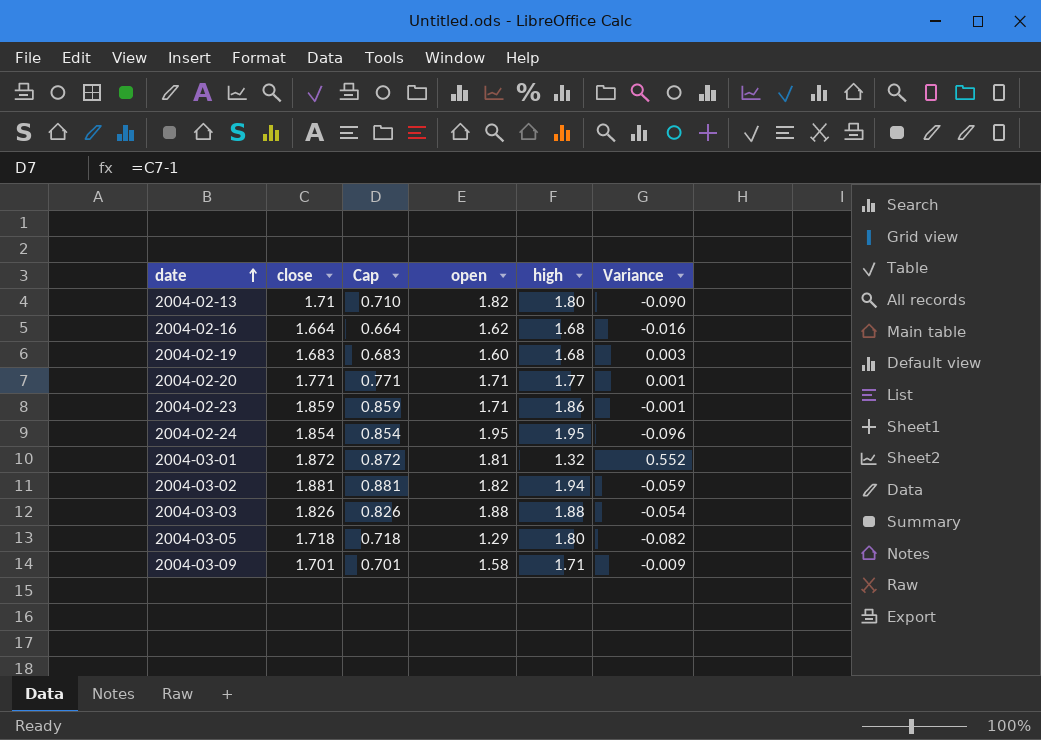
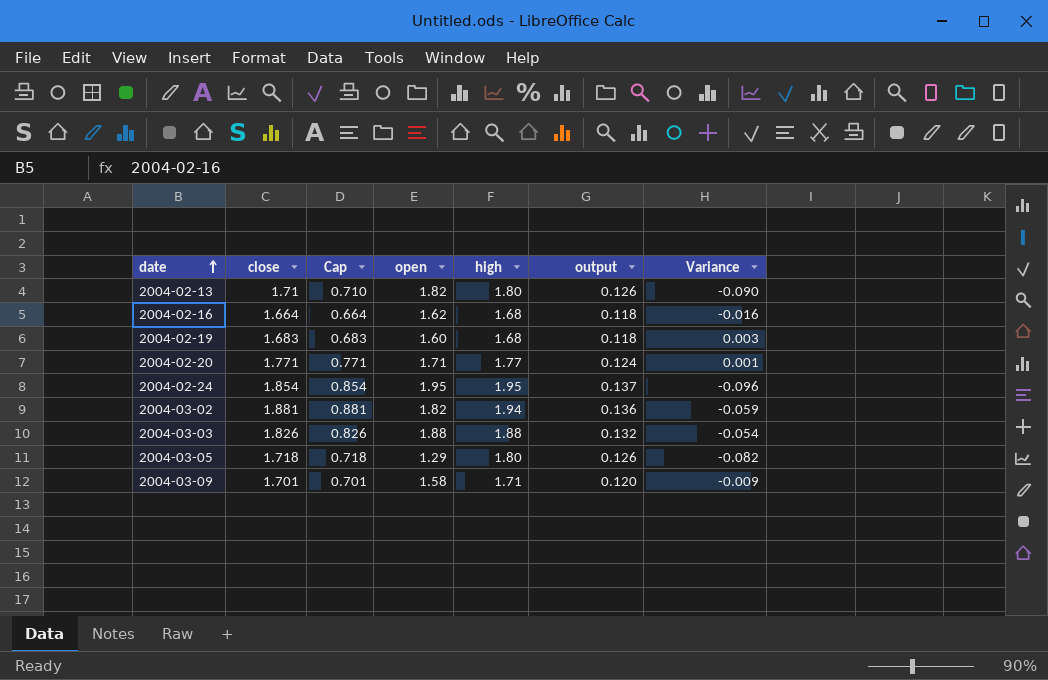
column output | formula: none -> [high] * 0.07
row 2004-02-23: 1.859 | 0.859 | 1.71 | 1.86 | -0.001 -> none
row 2004-03-01: 1.872 | 0.872 | 1.81 | 1.32 | 0.552 -> none

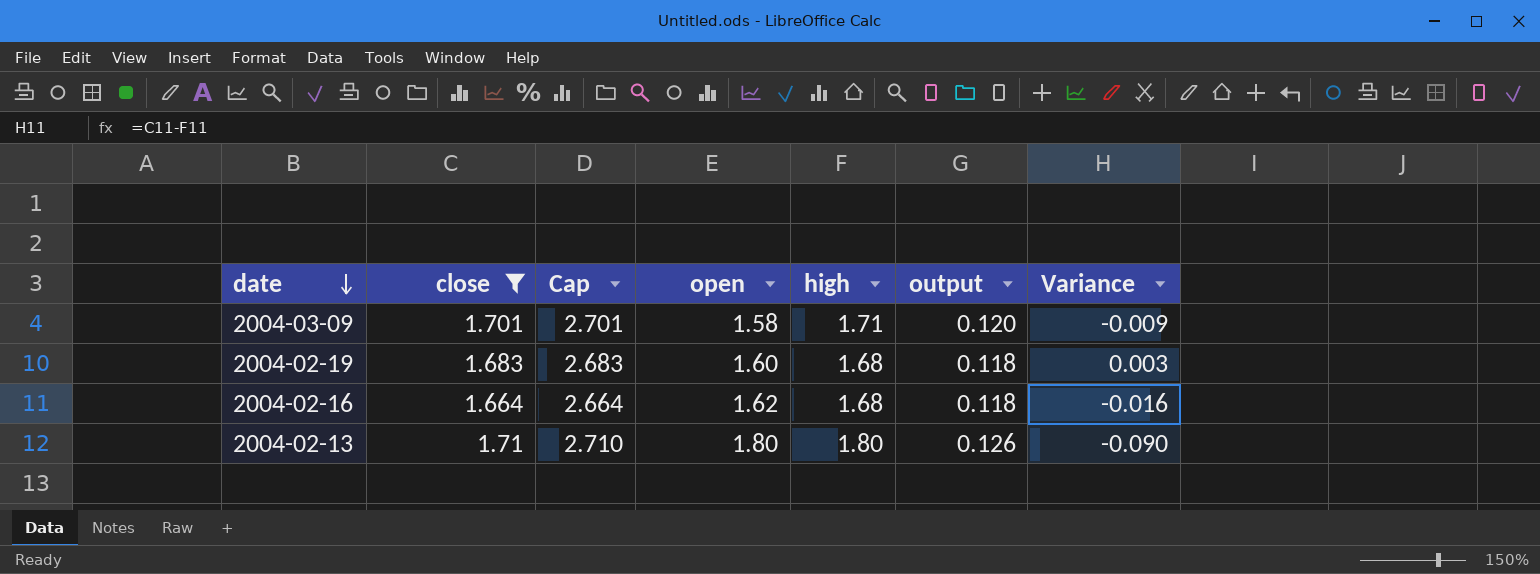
filter: none -> close <= 1.71
row order: date ascending -> date descending
column Cap | formula: [close] - 1 -> [close] + 1
2004-02-13 | open: 1.82 -> 1.80

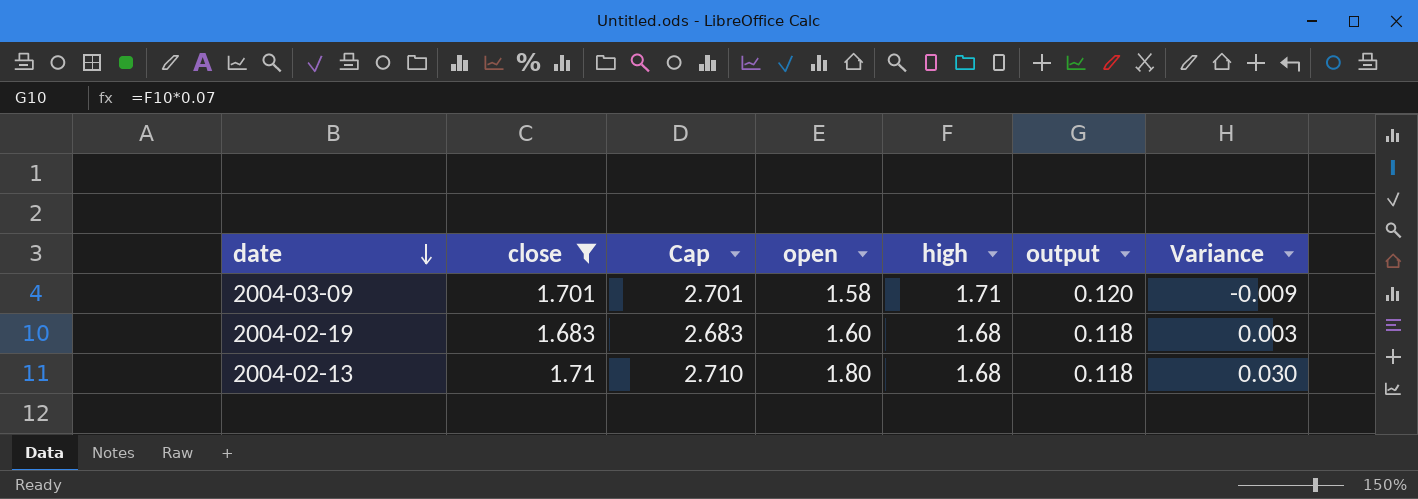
row 2004-02-16: 1.664 | 2.664 | 1.62 | 1.68 | 0.118 | -0.016 -> none
2004-02-13 | high: 1.80 -> 1.68
2004-02-13 | output: 0.126 -> 0.118
2004-02-13 | Variance: -0.090 -> 0.030

